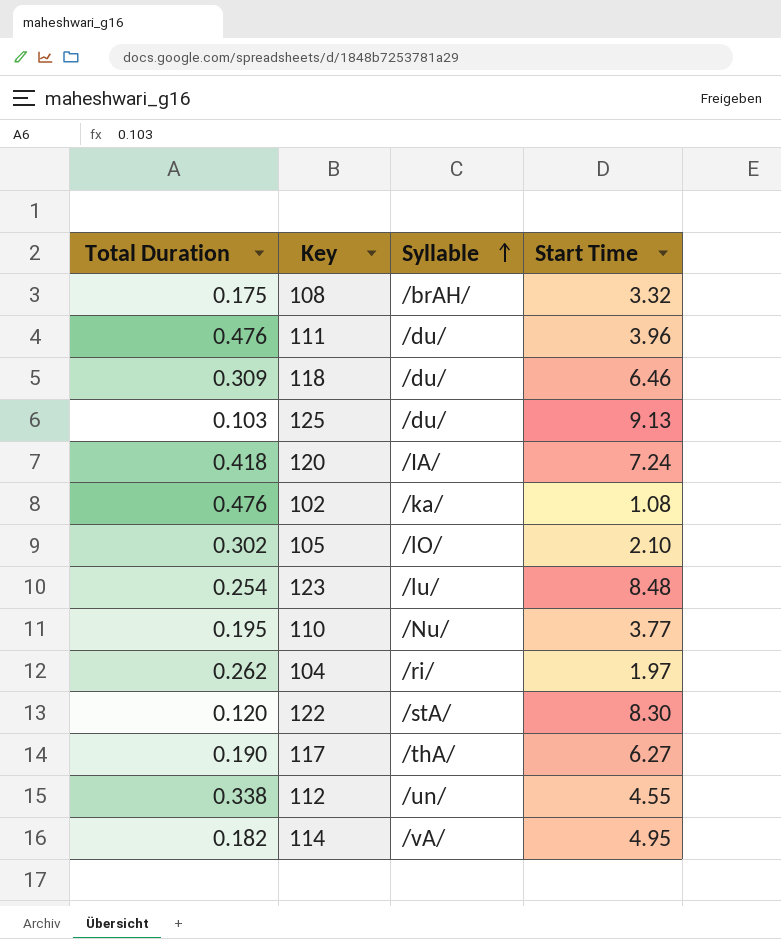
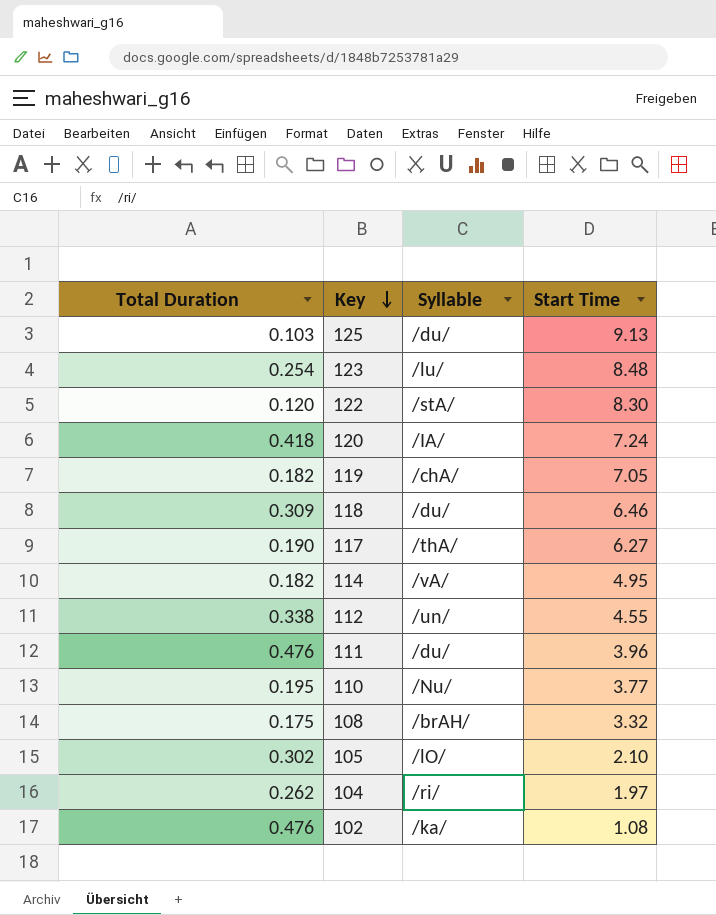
row order: Syllable ascending -> Key descending
row 119: none -> 0.182 | /chA/ | 7.05

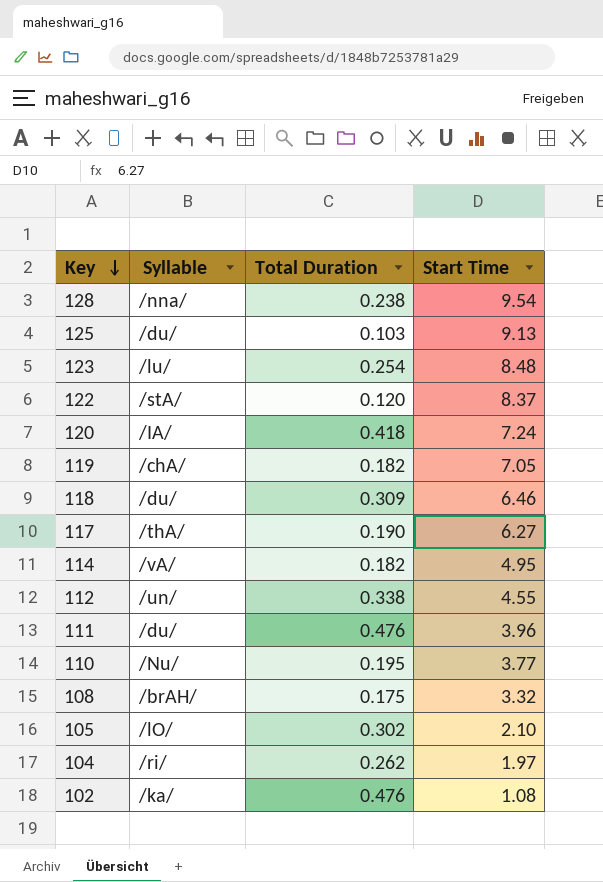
column Total Duration | position: 1 -> 3
row 128: none -> /nna/ | 0.238 | 9.54
122 | Start Time: 8.30 -> 8.37

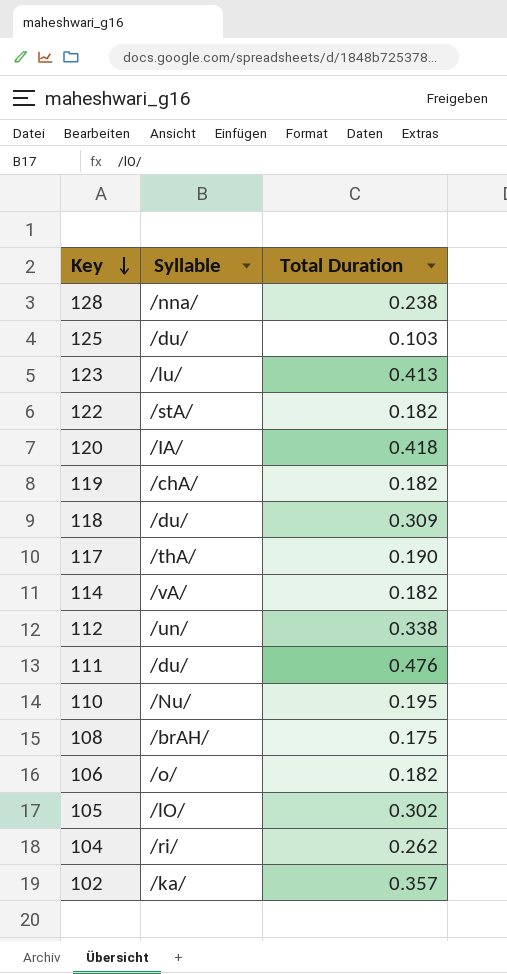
column Start Time | position: 4 -> none
123 | Total Duration: 0.254 -> 0.413
122 | Total Duration: 0.120 -> 0.182
row 106: none -> /o/ | 0.182
102 | Total Duration: 0.476 -> 0.357

